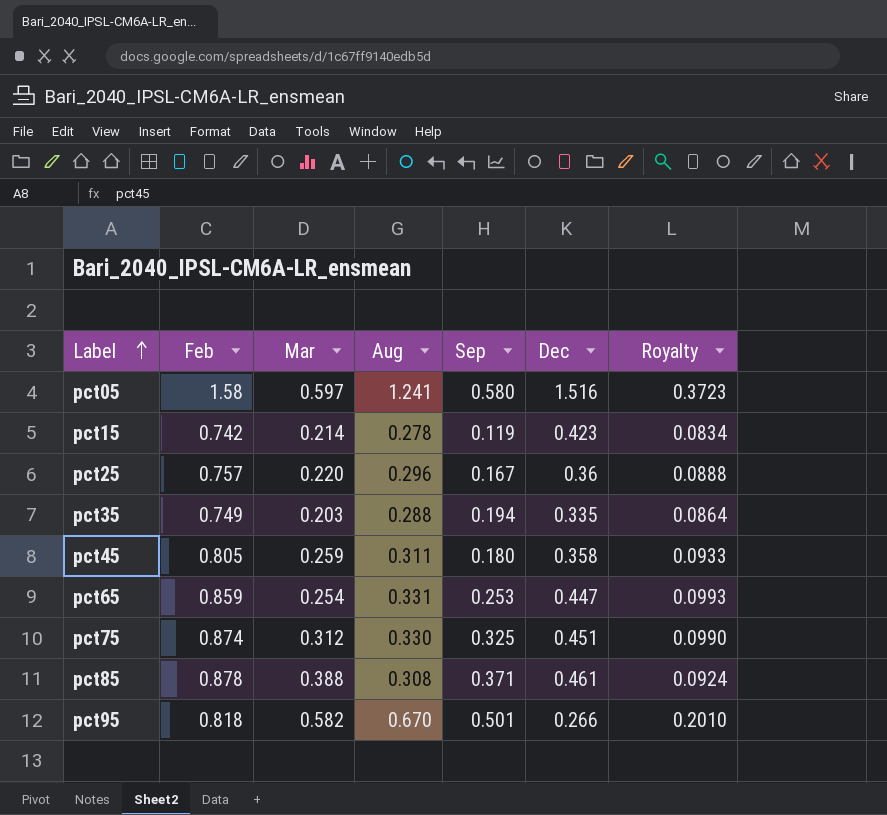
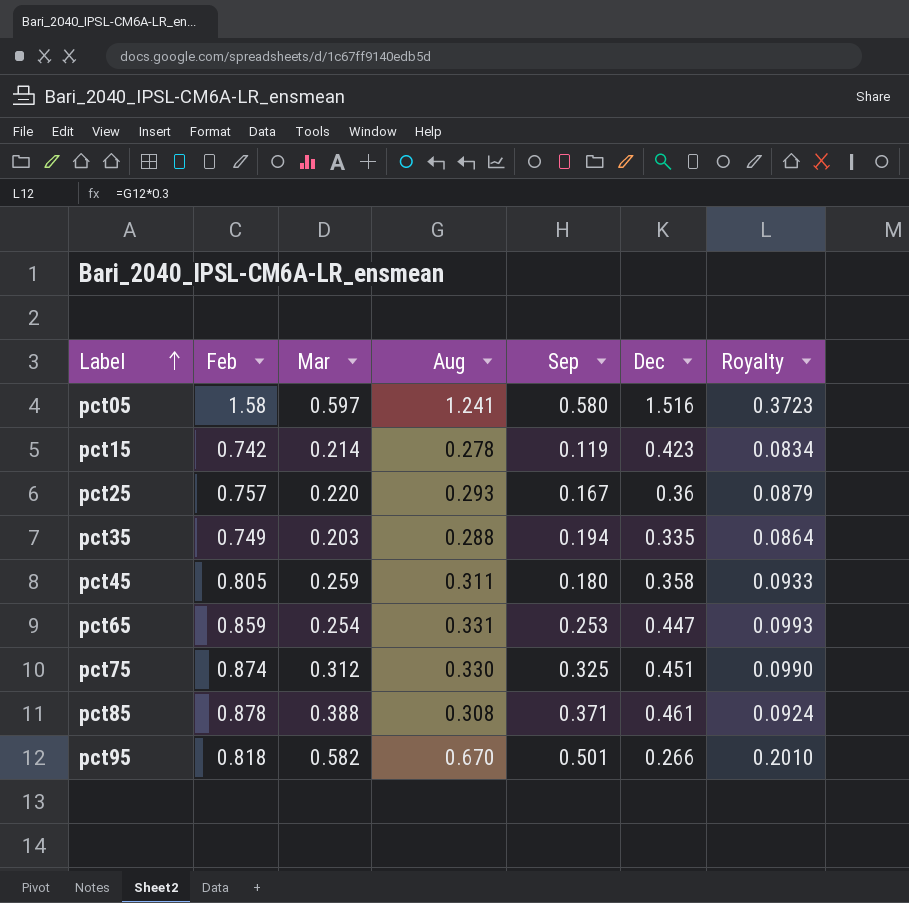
pct25 | Aug: 0.296 -> 0.293
pct25 | Royalty: 0.0888 -> 0.0879

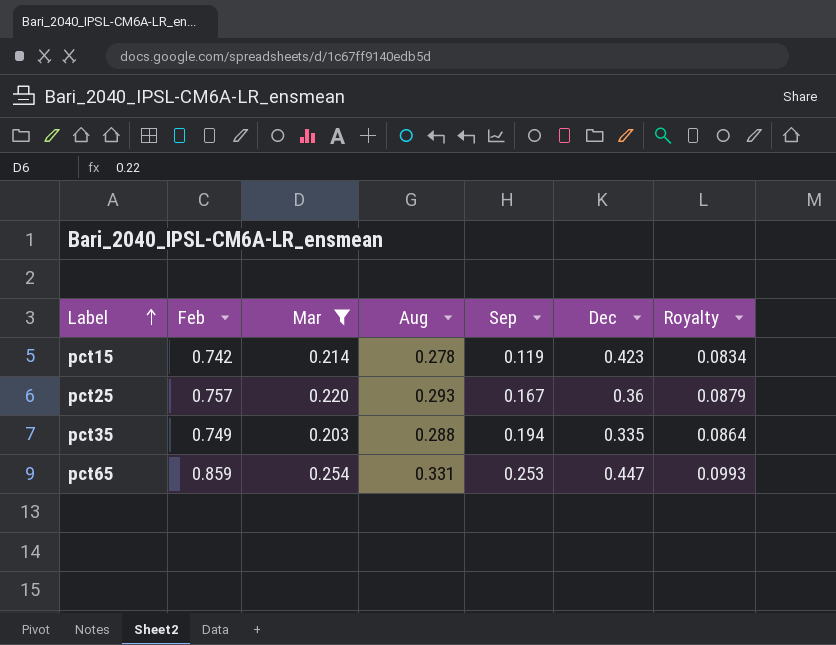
filter: none -> Mar <= 0.254

